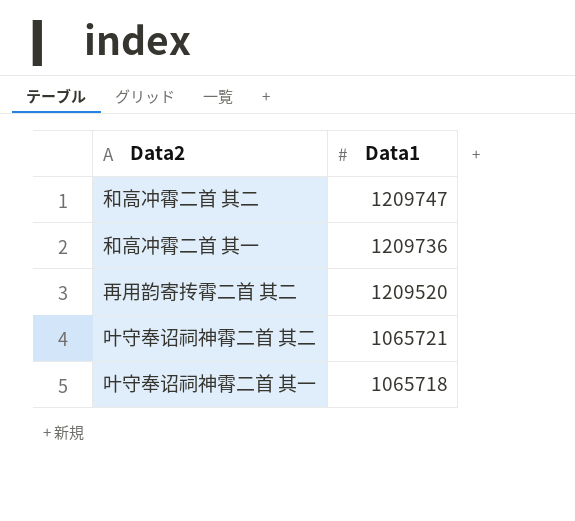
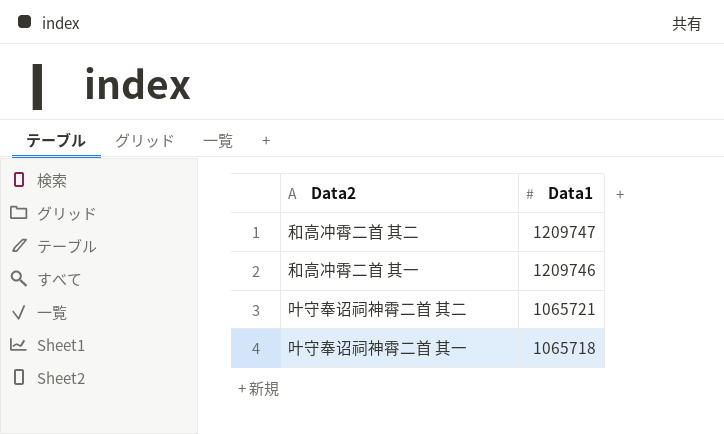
row 再用韵寄抟霄二首 其二: 1209520 -> none
和高冲霄二首 其一 | Data1: 1209736 -> 1209746

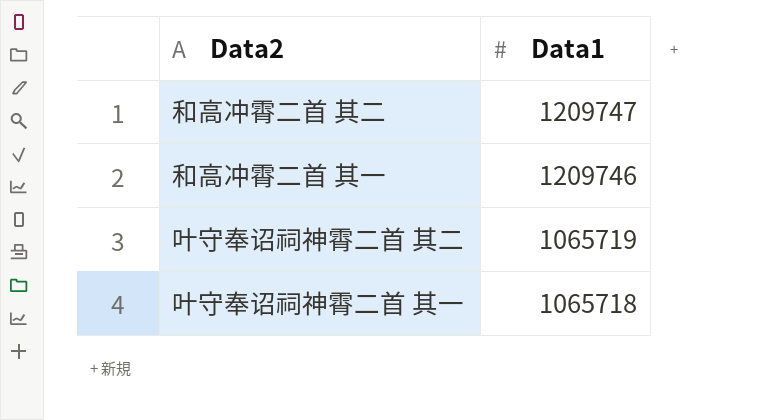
叶守奉诏祠神霄二首 其二 | Data1: 1065721 -> 1065719

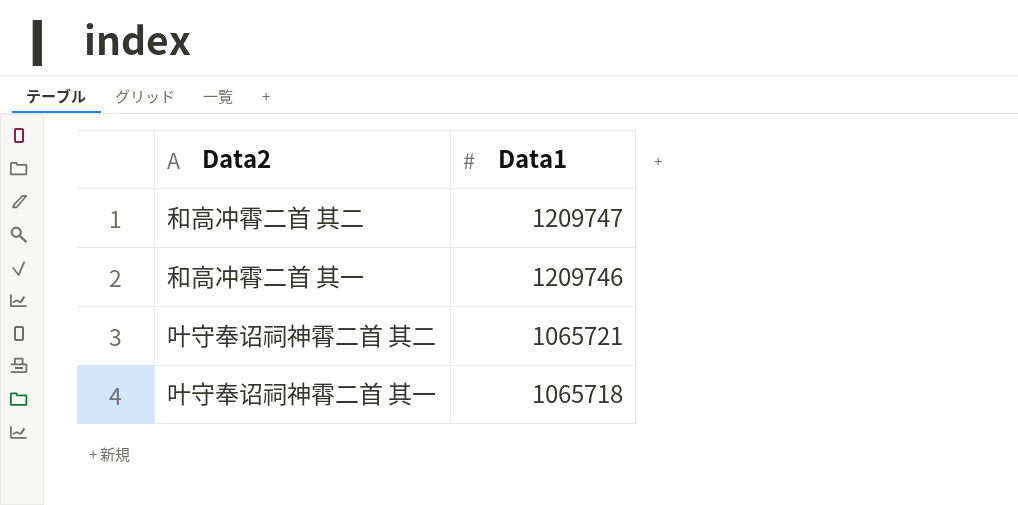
叶守奉诏祠神霄二首 其二 | Data1: 1065719 -> 1065721

